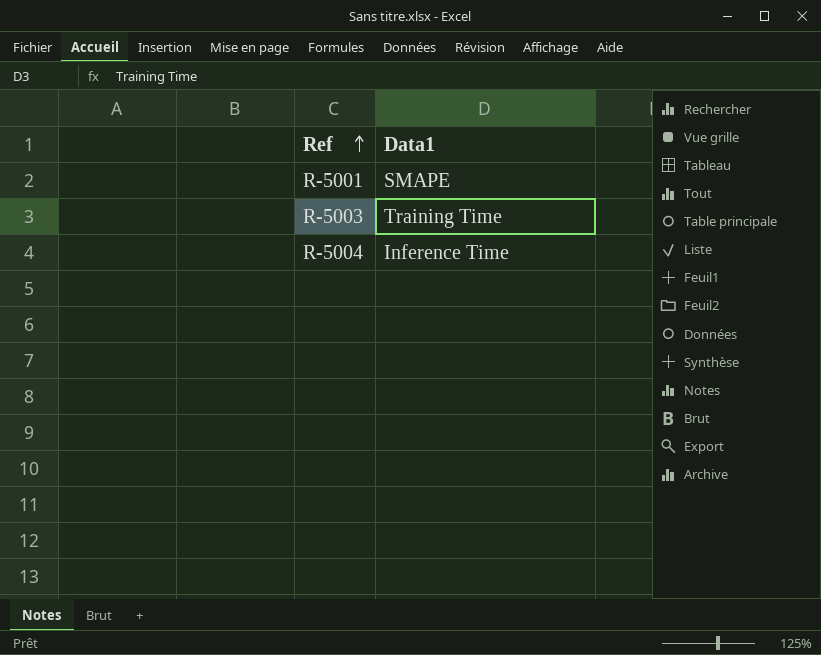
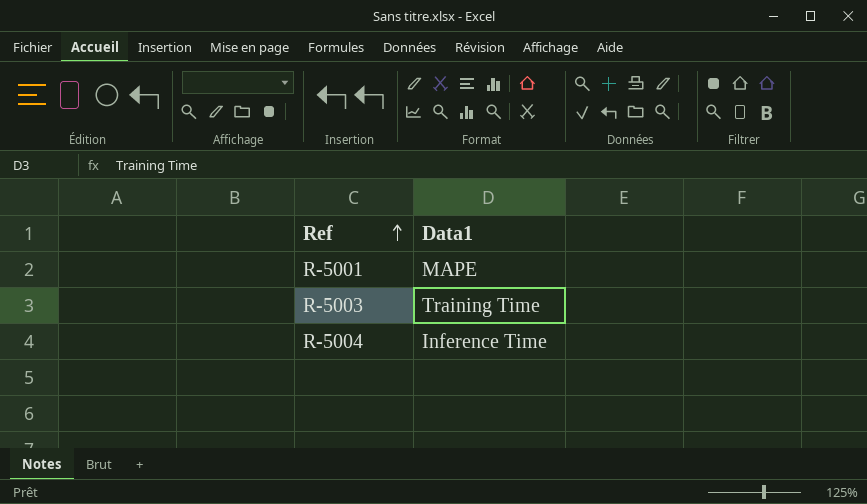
R-5001 | Data1: SMAPE -> MAPE

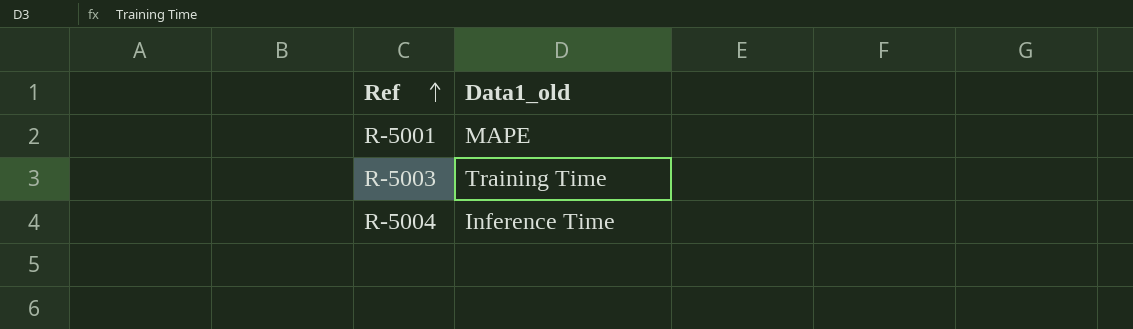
column name: Data1 -> Data1_old

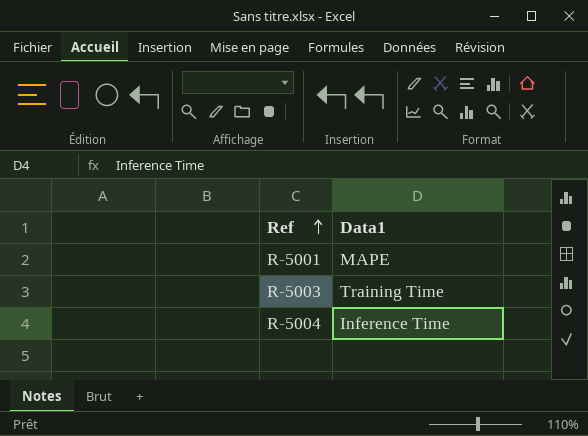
column name: Data1_old -> Data1

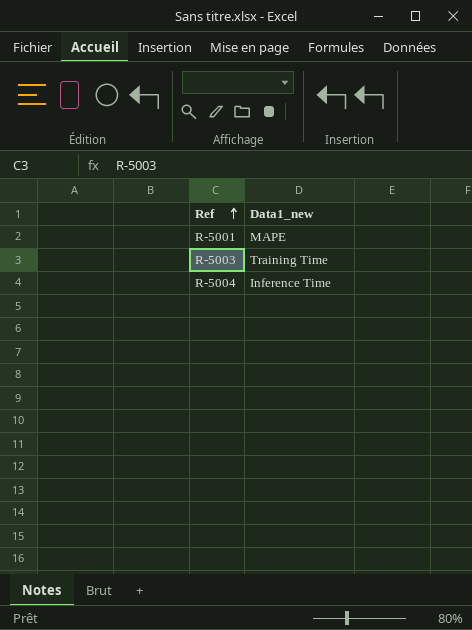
column name: Data1 -> Data1_new

